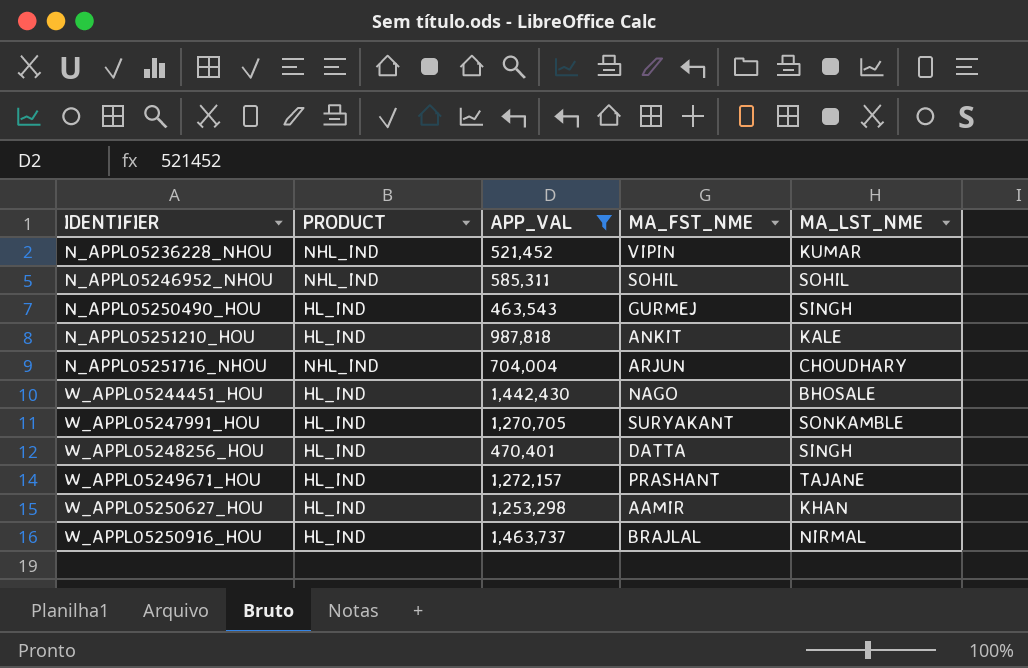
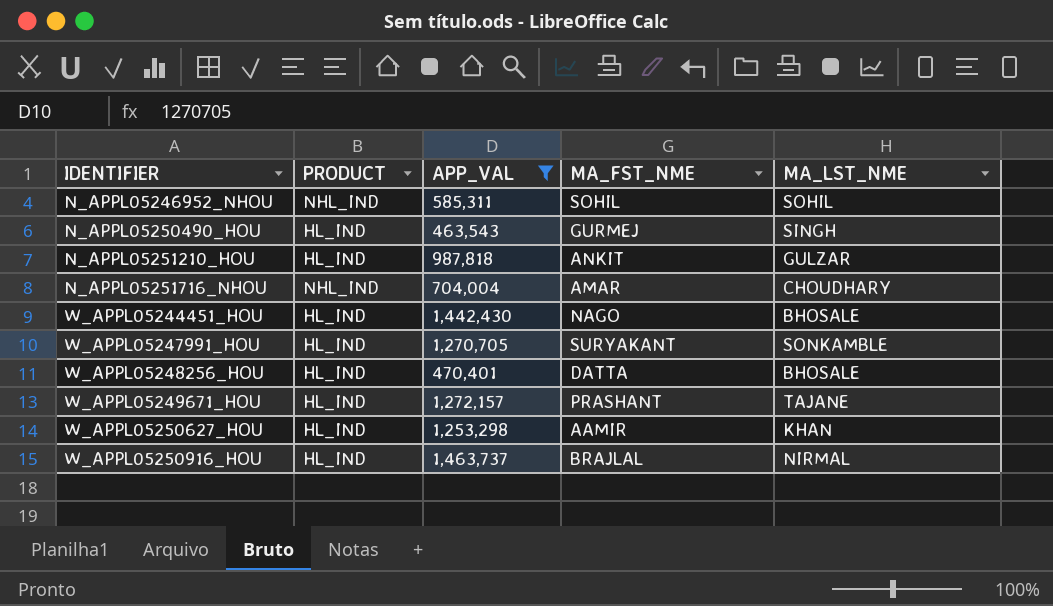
row N_APPL05236228_NHOU: NHL_IND | 521,452 | VIPIN | KUMAR -> none
N_APPL05251210_HOU | MA_LST_NME: KALE -> GULZAR
N_APPL05251716_NHOU | MA_FST_NME: ARJUN -> AMAR
W_APPL05248256_HOU | MA_LST_NME: SINGH -> BHOSALE

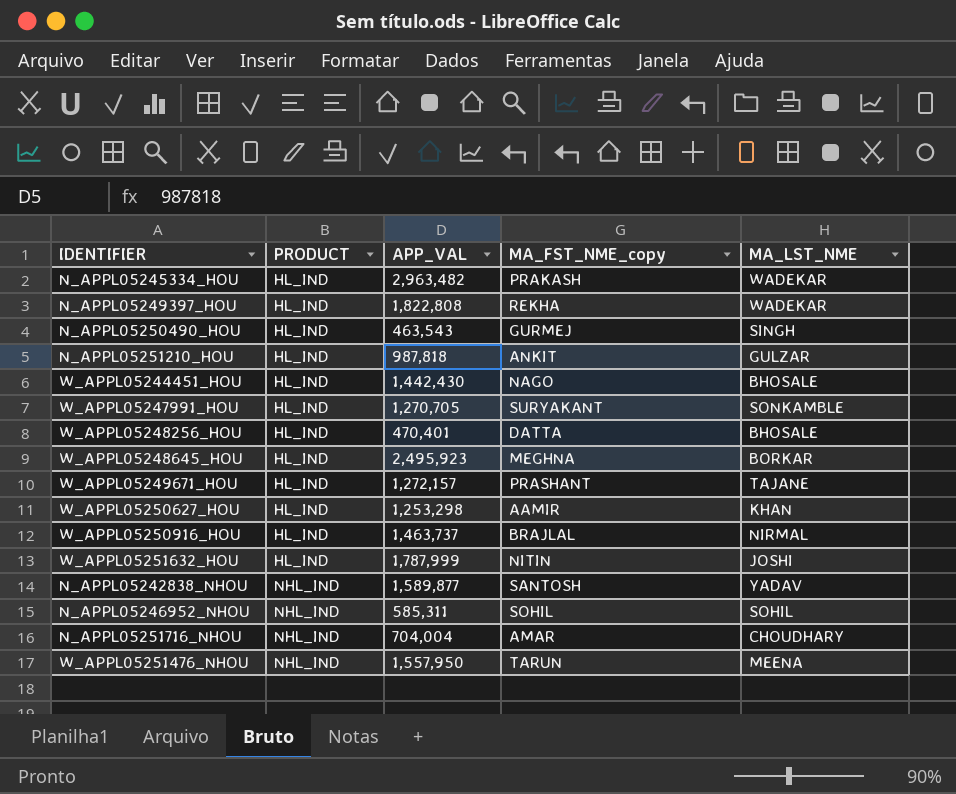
filter: APP_VAL <= 1,463,737 -> none
row order: IDENTIFIER ascending -> PRODUCT ascending
column name: MA_FST_NME -> MA_FST_NME_copy

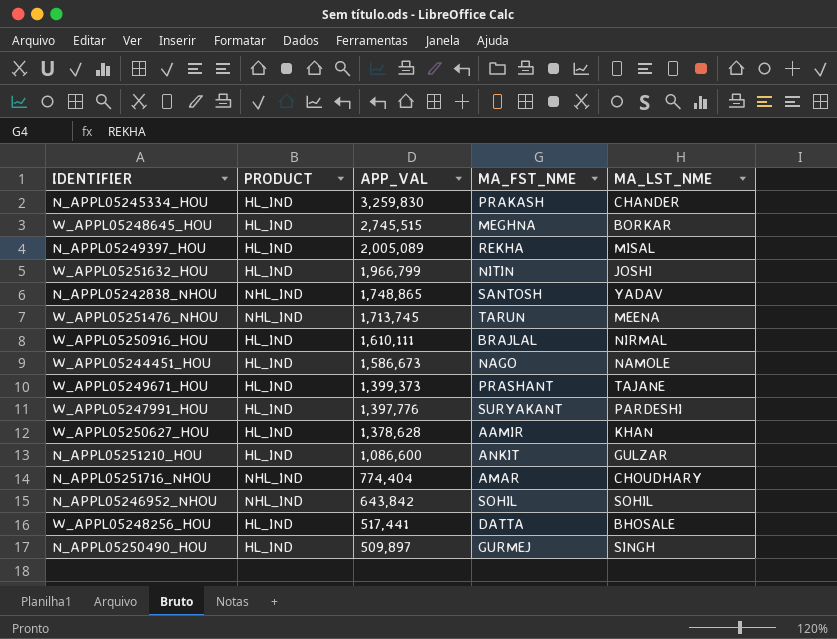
row order: PRODUCT ascending -> APP_VAL descending
column name: MA_FST_NME_copy -> MA_FST_NME
N_APPL05245334_HOU | APP_VAL: 2,963,482 -> 3,259,830
N_APPL05245334_HOU | MA_LST_NME: WADEKAR -> CHANDER
W_APPL05248645_HOU | APP_VAL: 2,495,923 -> 2,745,515
N_APPL05249397_HOU | APP_VAL: 1,822,808 -> 2,005,089
N_APPL05249397_HOU | MA_LST_NME: WADEKAR -> MISAL
W_APPL05251632_HOU | APP_VAL: 1,787,999 -> 1,966,799
N_APPL05242838_NHOU | APP_VAL: 1,589,877 -> 1,748,865
W_APPL05251476_NHOU | APP_VAL: 1,557,950 -> 1,713,745
W_APPL05250916_HOU | APP_VAL: 1,463,737 -> 1,610,111
W_APPL05244451_HOU | APP_VAL: 1,442,430 -> 1,586,673
W_APPL05244451_HOU | MA_LST_NME: BHOSALE -> NAMOLE
W_APPL05249671_HOU | APP_VAL: 1,272,157 -> 1,399,373
W_APPL05247991_HOU | APP_VAL: 1,270,705 -> 1,397,776
W_APPL05247991_HOU | MA_LST_NME: SONKAMBLE -> PARDESHI
W_APPL05250627_HOU | APP_VAL: 1,253,298 -> 1,378,628
N_APPL05251210_HOU | APP_VAL: 987,818 -> 1,086,600
N_APPL05251716_NHOU | APP_VAL: 704,004 -> 774,404
N_APPL05246952_NHOU | APP_VAL: 585,311 -> 643,842
W_APPL05248256_HOU | APP_VAL: 470,401 -> 517,441
N_APPL05250490_HOU | APP_VAL: 463,543 -> 509,897

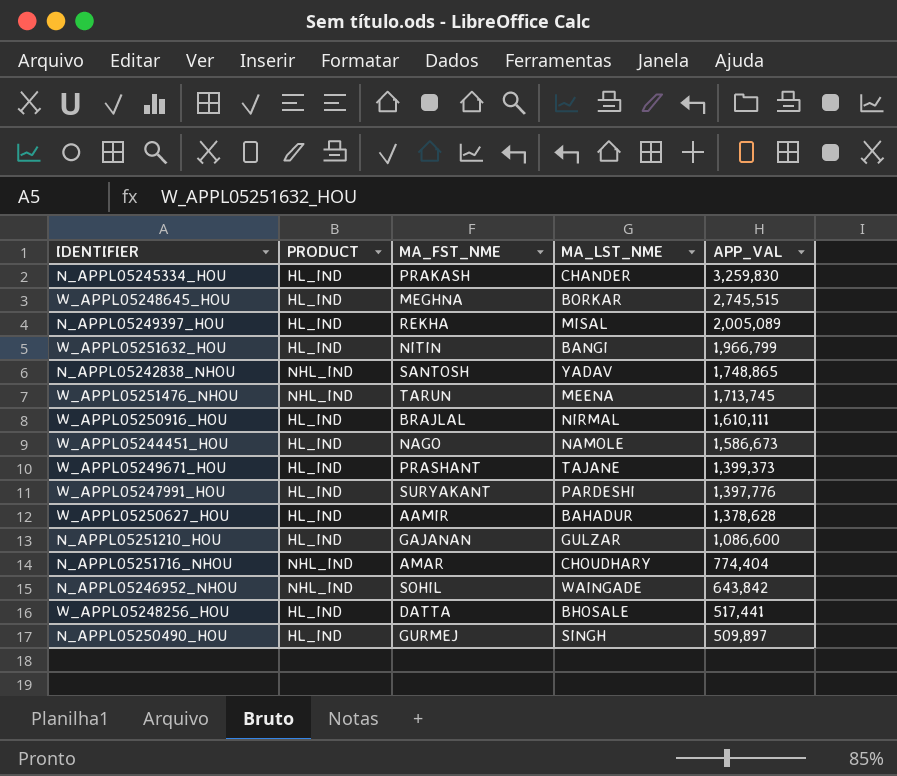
column APP_VAL | position: 3 -> 5
W_APPL05251632_HOU | MA_LST_NME: JOSHI -> BANGI
W_APPL05250627_HOU | MA_LST_NME: KHAN -> BAHADUR
N_APPL05251210_HOU | MA_FST_NME: ANKIT -> GAJANAN
N_APPL05246952_NHOU | MA_LST_NME: SOHIL -> WAINGADE

